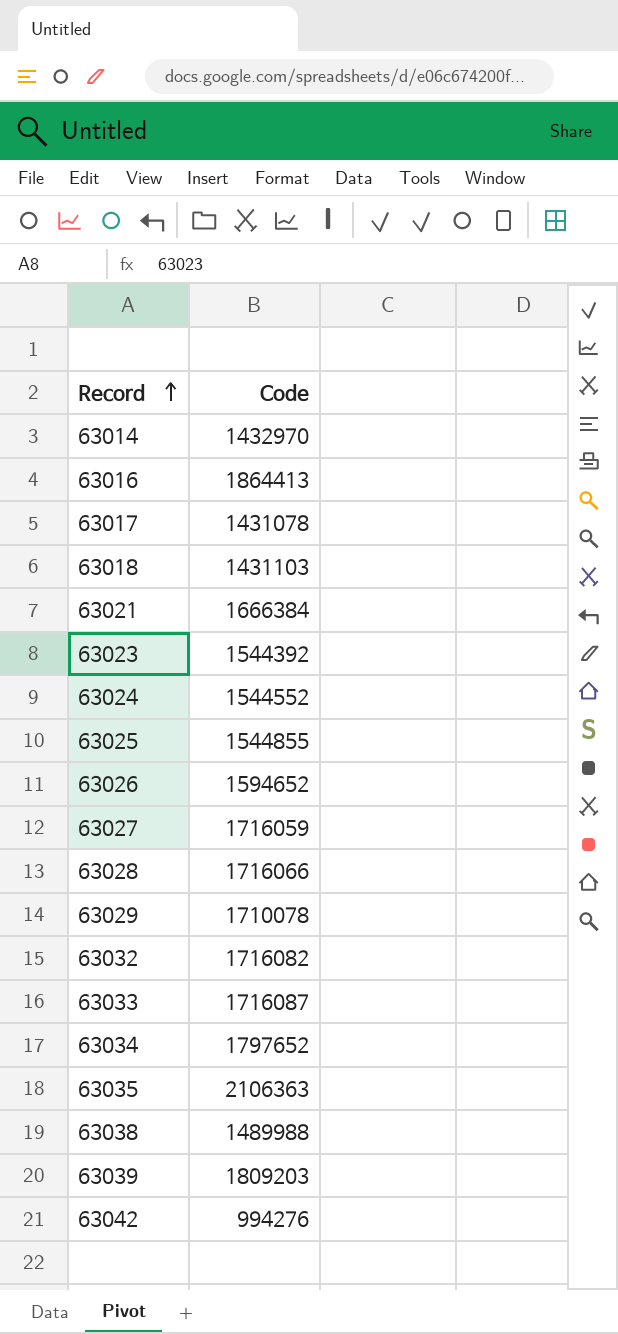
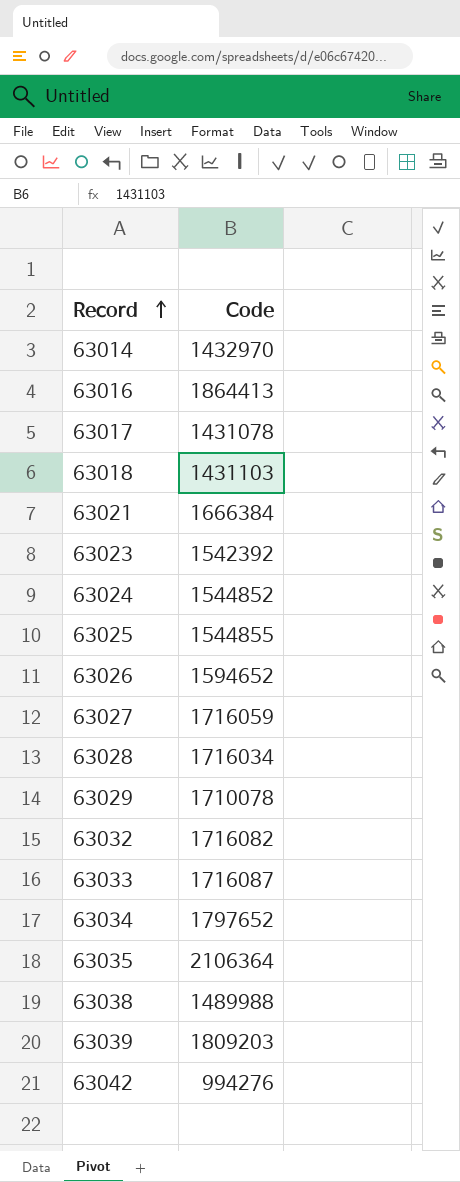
63023 | Code: 1544392 -> 1542392
63024 | Code: 1544552 -> 1544852
63028 | Code: 1716066 -> 1716034
63035 | Code: 2106363 -> 2106364

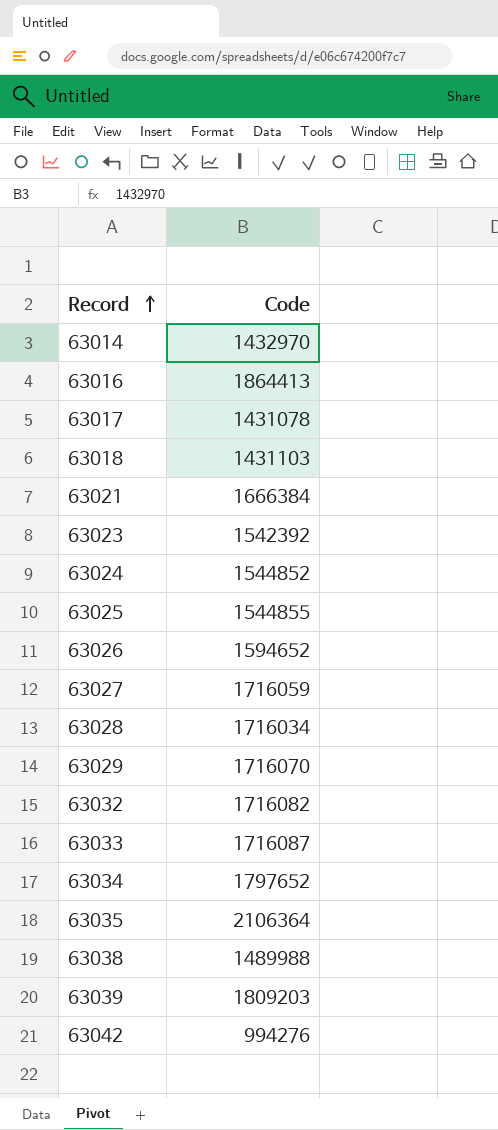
63029 | Code: 1710078 -> 1716070

